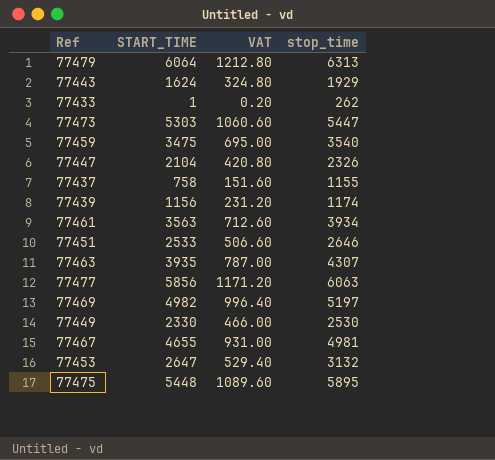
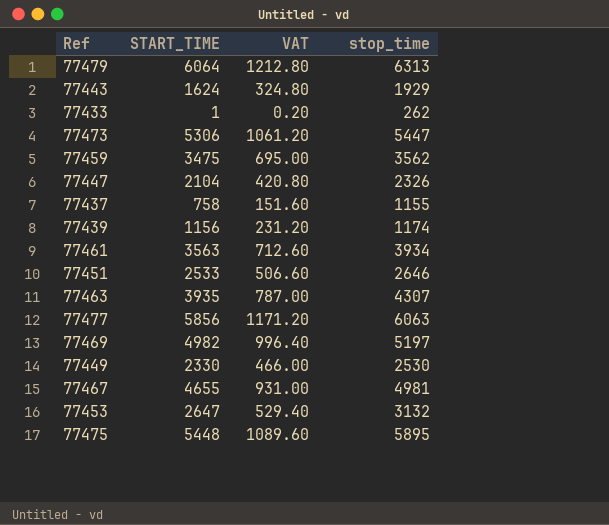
77473 | START_TIME: 5303 -> 5306
77473 | VAT: 1060.60 -> 1061.20
77459 | stop_time: 3540 -> 3562

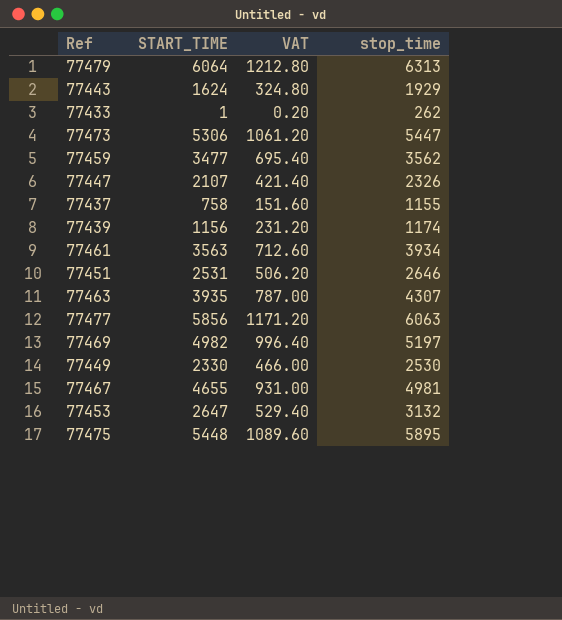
77459 | START_TIME: 3475 -> 3477
77459 | VAT: 695.00 -> 695.40
77447 | START_TIME: 2104 -> 2107
77447 | VAT: 420.80 -> 421.40
77451 | START_TIME: 2533 -> 2531
77451 | VAT: 506.60 -> 506.20

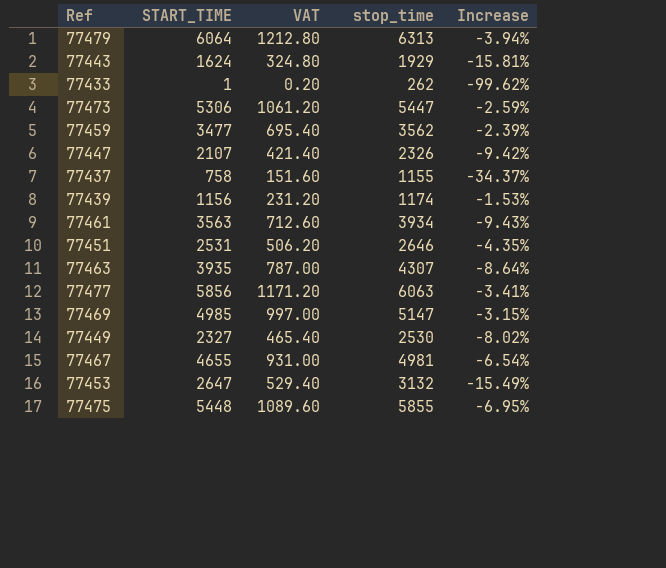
column Increase | formula: none -> ([START_TIME] - [stop_time]) / [stop_time]
77469 | START_TIME: 4982 -> 4985
77469 | VAT: 996.40 -> 997.00
77469 | stop_time: 5197 -> 5147
77449 | START_TIME: 2330 -> 2327
77449 | VAT: 466.00 -> 465.40
77475 | stop_time: 5895 -> 5855

